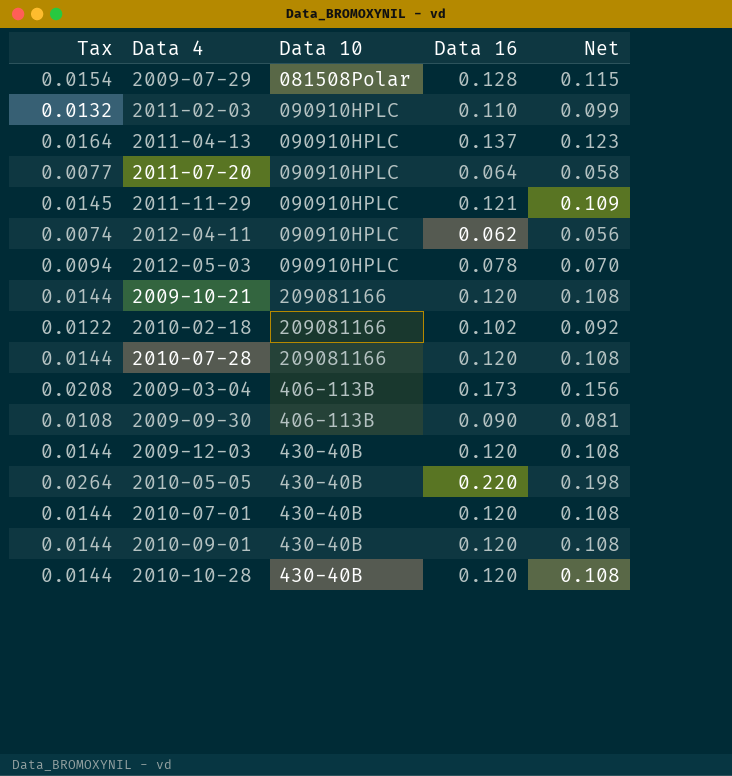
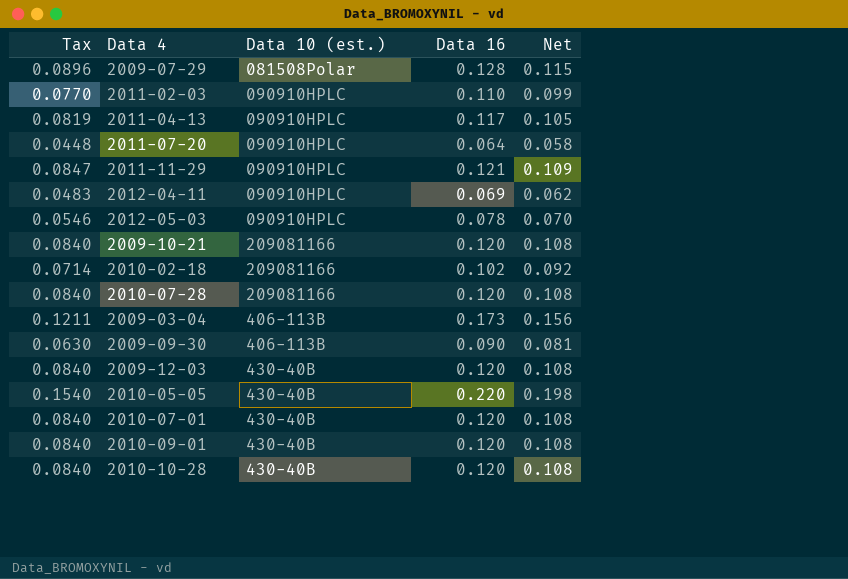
column Tax | formula: [Data 16] * 0.12 -> [Data 16] * 0.7
column name: Data 10 -> Data 10 (est.)
2011-04-13 | Data 16: 0.137 -> 0.117
2011-04-13 | Net: 0.123 -> 0.105
2012-04-11 | Data 16: 0.062 -> 0.069
2012-04-11 | Net: 0.056 -> 0.062

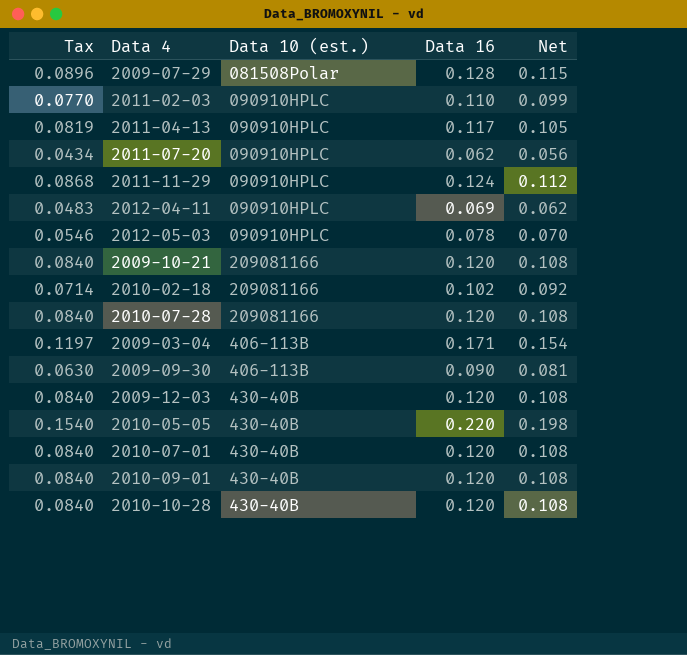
2011-07-20 | Tax: 0.0448 -> 0.0434
2011-07-20 | Data 16: 0.064 -> 0.062
2011-07-20 | Net: 0.058 -> 0.056
2011-11-29 | Tax: 0.0847 -> 0.0868
2011-11-29 | Data 16: 0.121 -> 0.124
2011-11-29 | Net: 0.109 -> 0.112
2009-03-04 | Tax: 0.1211 -> 0.1197
2009-03-04 | Data 16: 0.173 -> 0.171
2009-03-04 | Net: 0.156 -> 0.154

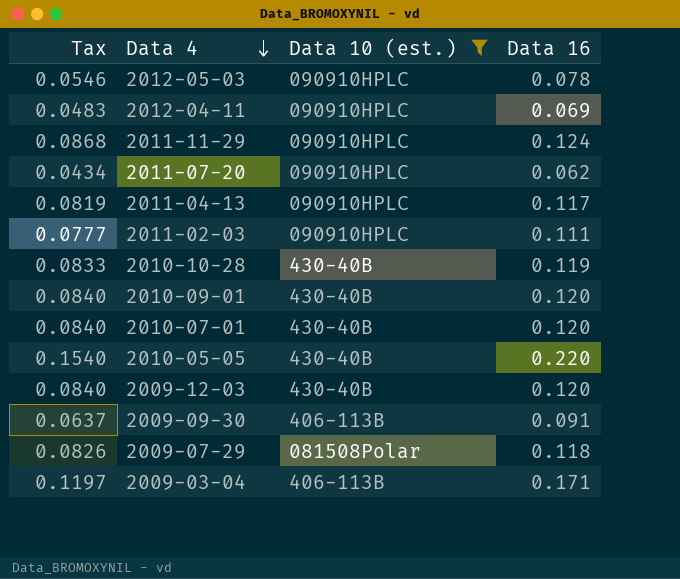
filter: none -> Data 10 (est.) != 209081166
row order: none -> Data 4 descending
column Net | formula: [Data 16] * 0.9 -> none
2011-02-03 | Tax: 0.0770 -> 0.0777
2011-02-03 | Data 16: 0.110 -> 0.111
2010-10-28 | Tax: 0.0840 -> 0.0833
2010-10-28 | Data 16: 0.120 -> 0.119
2009-09-30 | Tax: 0.0630 -> 0.0637
2009-09-30 | Data 16: 0.090 -> 0.091
2009-07-29 | Tax: 0.0896 -> 0.0826
2009-07-29 | Data 16: 0.128 -> 0.118

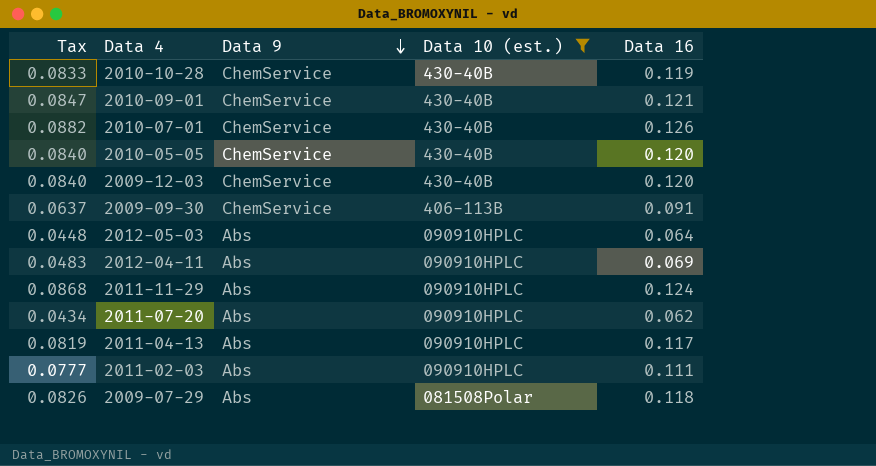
row order: Data 4 descending -> Data 9 descending
column Data 9 | position: none -> 3
row 2009-03-04: 0.1197 | 406-113B | 0.171 -> none
2010-09-01 | Tax: 0.0840 -> 0.0847
2010-09-01 | Data 16: 0.120 -> 0.121
2010-07-01 | Tax: 0.0840 -> 0.0882
2010-07-01 | Data 16: 0.120 -> 0.126
2010-05-05 | Tax: 0.1540 -> 0.0840
2010-05-05 | Data 16: 0.220 -> 0.120
2012-05-03 | Tax: 0.0546 -> 0.0448
2012-05-03 | Data 16: 0.078 -> 0.064

